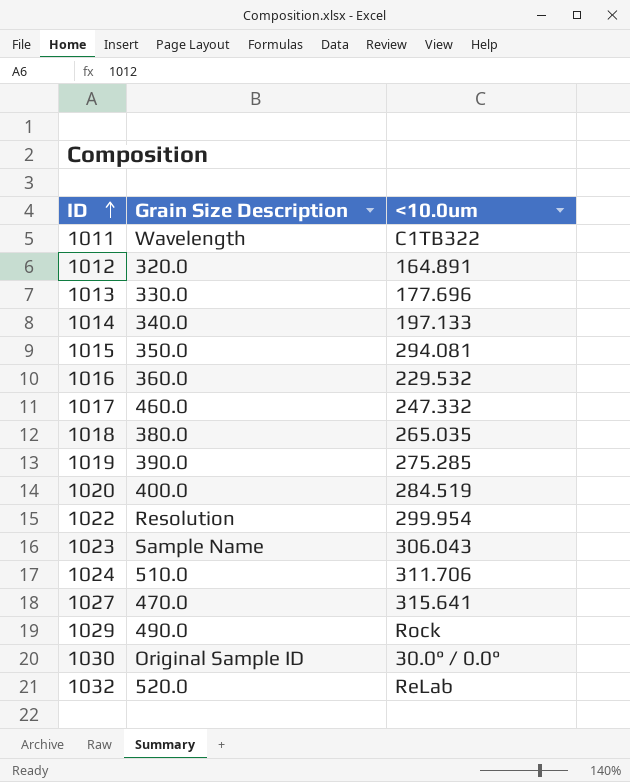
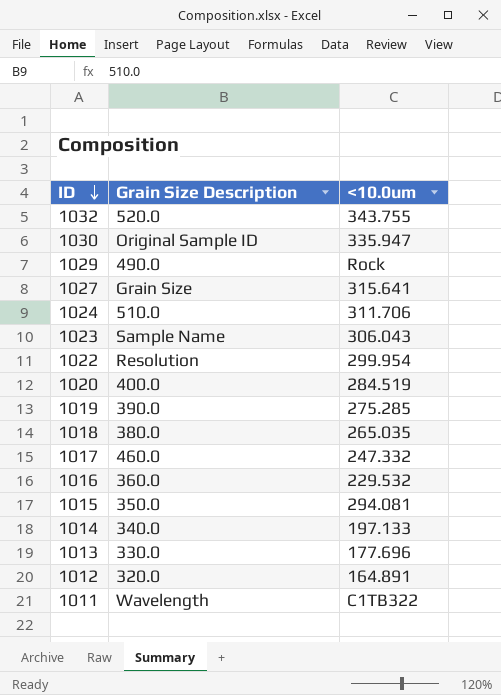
row order: ID ascending -> ID descending
1032 | <10.0um: ReLab -> 343.755
1030 | <10.0um: 30.0° / 0.0° -> 335.947
1027 | Grain Size Description: 470.0 -> Grain Size

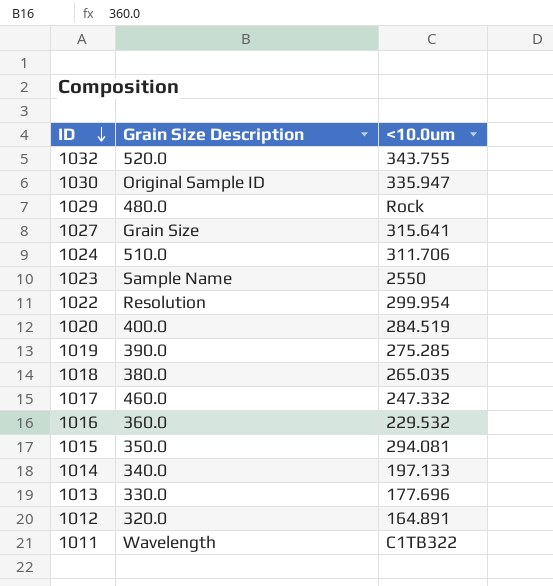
1029 | Grain Size Description: 490.0 -> 480.0
1023 | <10.0um: 306.043 -> 2550

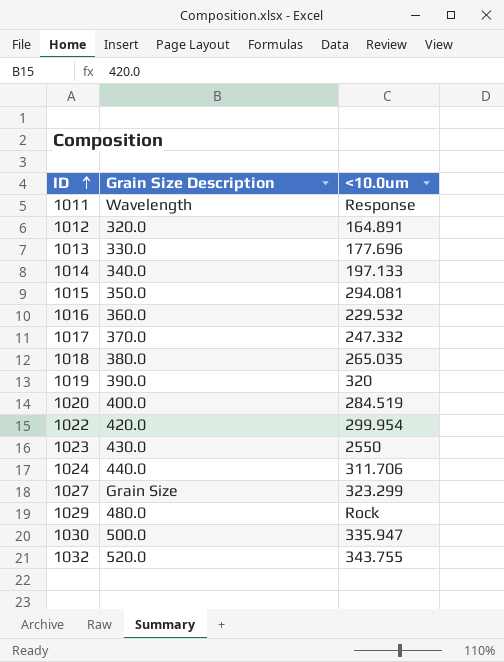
row order: ID descending -> ID ascending
1011 | <10.0um: C1TB322 -> Response
1017 | Grain Size Description: 460.0 -> 370.0
1019 | <10.0um: 275.285 -> 320
1022 | Grain Size Description: Resolution -> 420.0
1023 | Grain Size Description: Sample Name -> 430.0
1024 | Grain Size Description: 510.0 -> 440.0
1027 | <10.0um: 315.641 -> 323.299
1030 | Grain Size Description: Original Sample ID -> 500.0

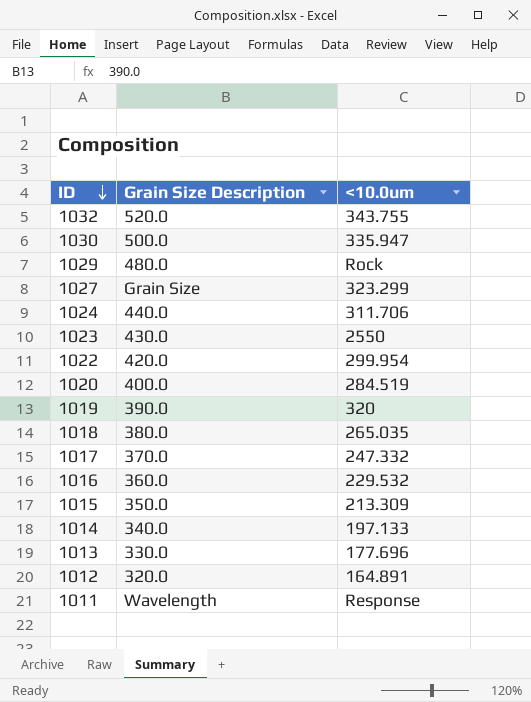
row order: ID ascending -> ID descending
1015 | <10.0um: 294.081 -> 213.309

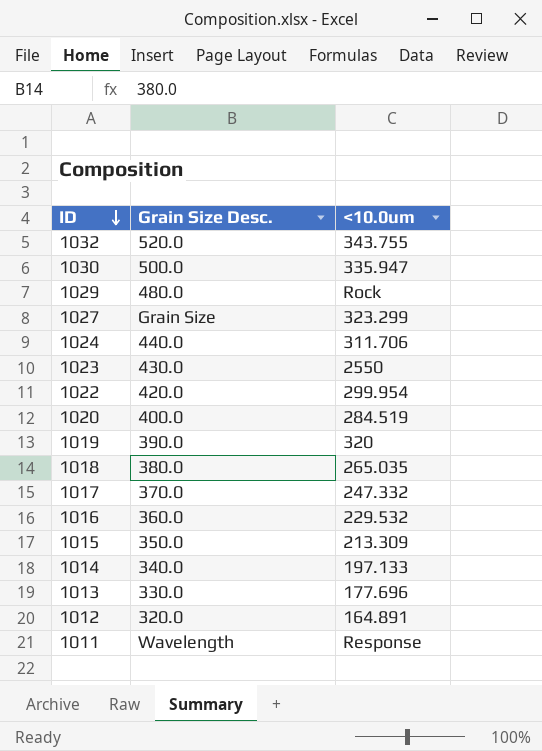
column name: Grain Size Description -> Grain Size Desc.

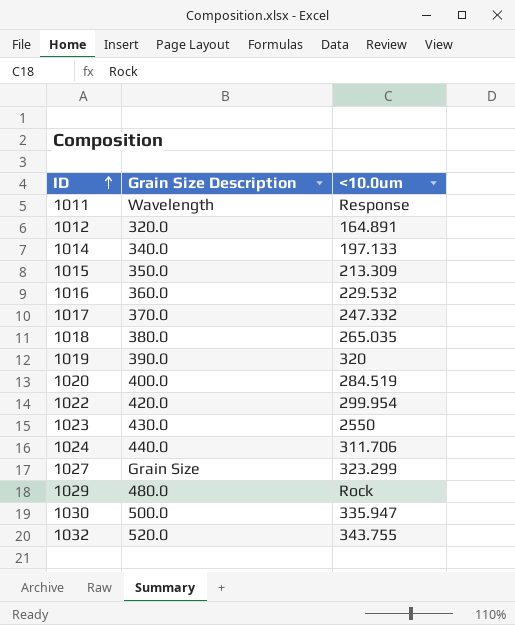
row order: ID descending -> ID ascending
column name: Grain Size Desc. -> Grain Size Description
row 1013: 330.0 | 177.696 -> none

